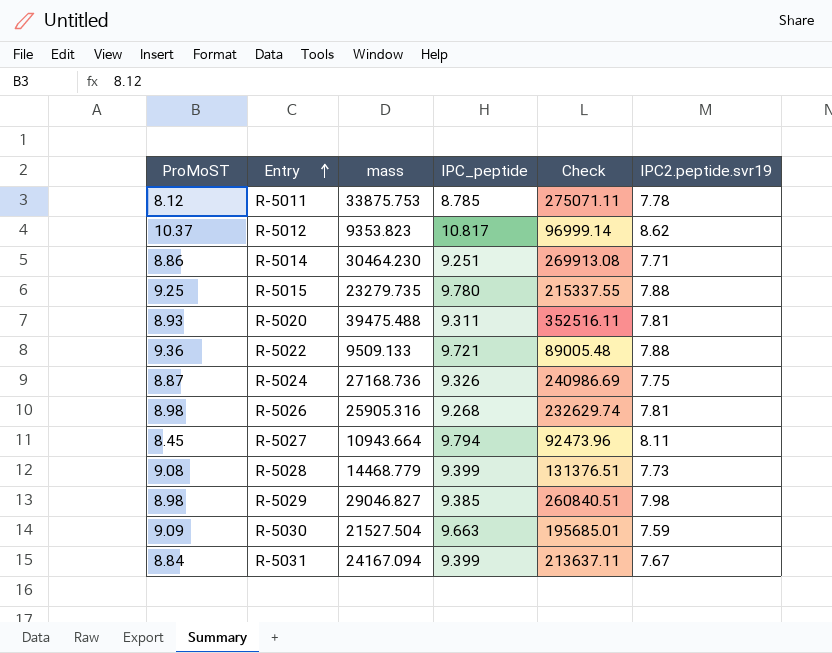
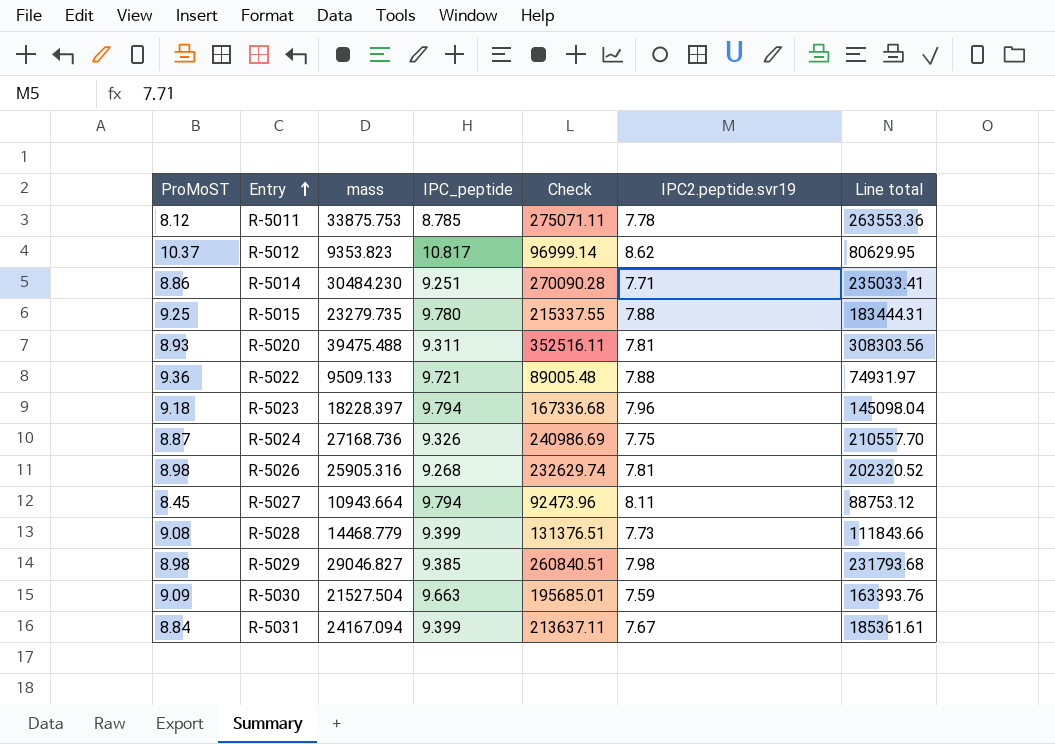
column Line total | formula: none -> [mass] * [IPC2.peptide.svr19]
R-5014 | mass: 30464.230 -> 30484.230
R-5014 | Check: 269913.08 -> 270090.28
row R-5023: none -> 9.18 | 18228.397 | 9.794 | 167336.68 | 7.96 | 145098.04

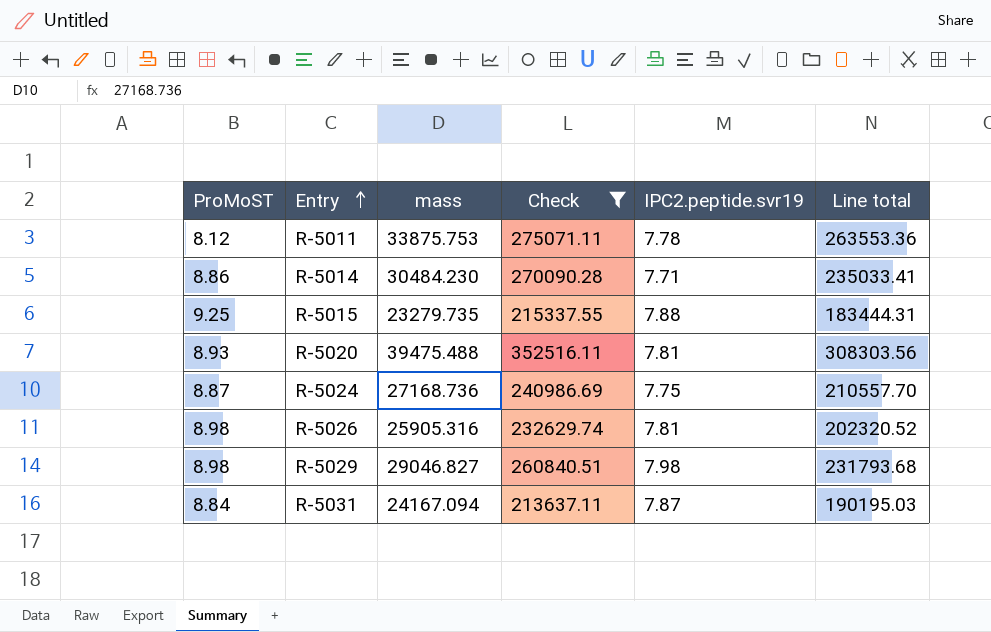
filter: none -> Check >= 213637.11
column IPC_peptide | position: 4 -> none
R-5031 | IPC2.peptide.svr19: 7.67 -> 7.87
R-5031 | Line total: 185361.61 -> 190195.03

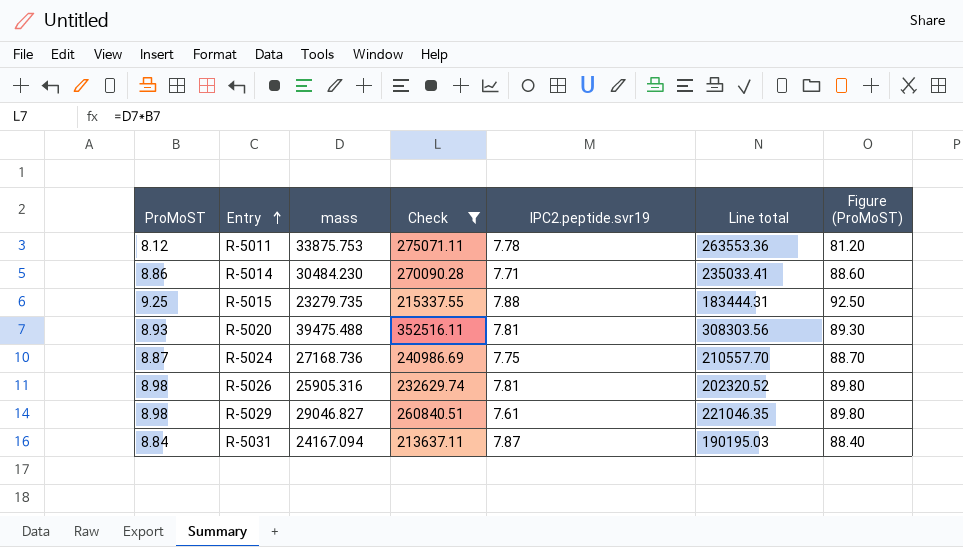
column Figure (ProMoST) | formula: none -> [ProMoST] * 10
R-5029 | IPC2.peptide.svr19: 7.98 -> 7.61
R-5029 | Line total: 231793.68 -> 221046.35

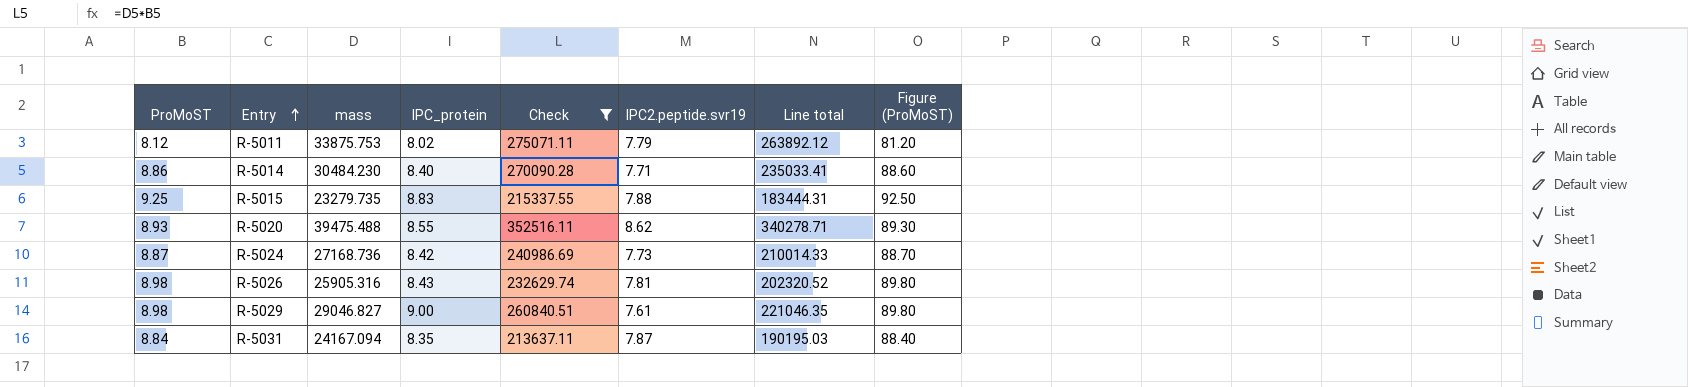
column IPC_protein | position: none -> 4
R-5011 | IPC2.peptide.svr19: 7.78 -> 7.79
R-5011 | Line total: 263553.36 -> 263892.12
R-5020 | IPC2.peptide.svr19: 7.81 -> 8.62
R-5020 | Line total: 308303.56 -> 340278.71
R-5024 | IPC2.peptide.svr19: 7.75 -> 7.73
R-5024 | Line total: 210557.70 -> 210014.33

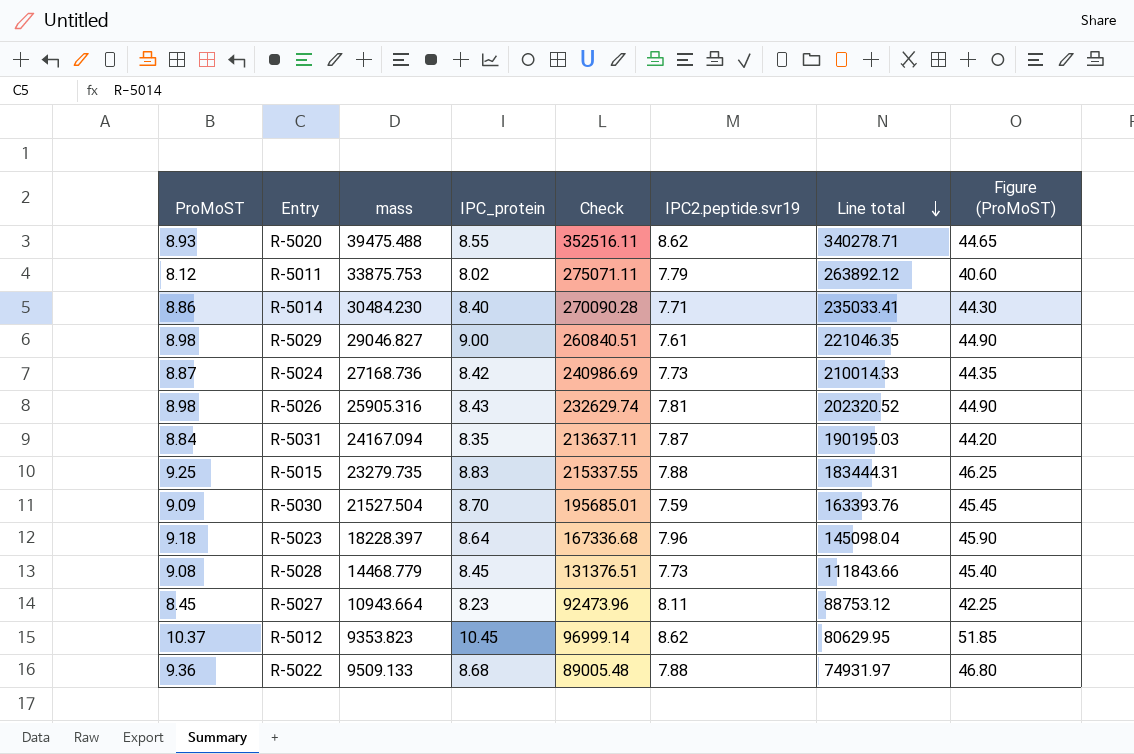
filter: Check >= 213637.11 -> none
row order: Entry ascending -> Line total descending
column Figure (ProMoST) | formula: [ProMoST] * 10 -> [ProMoST] * 5

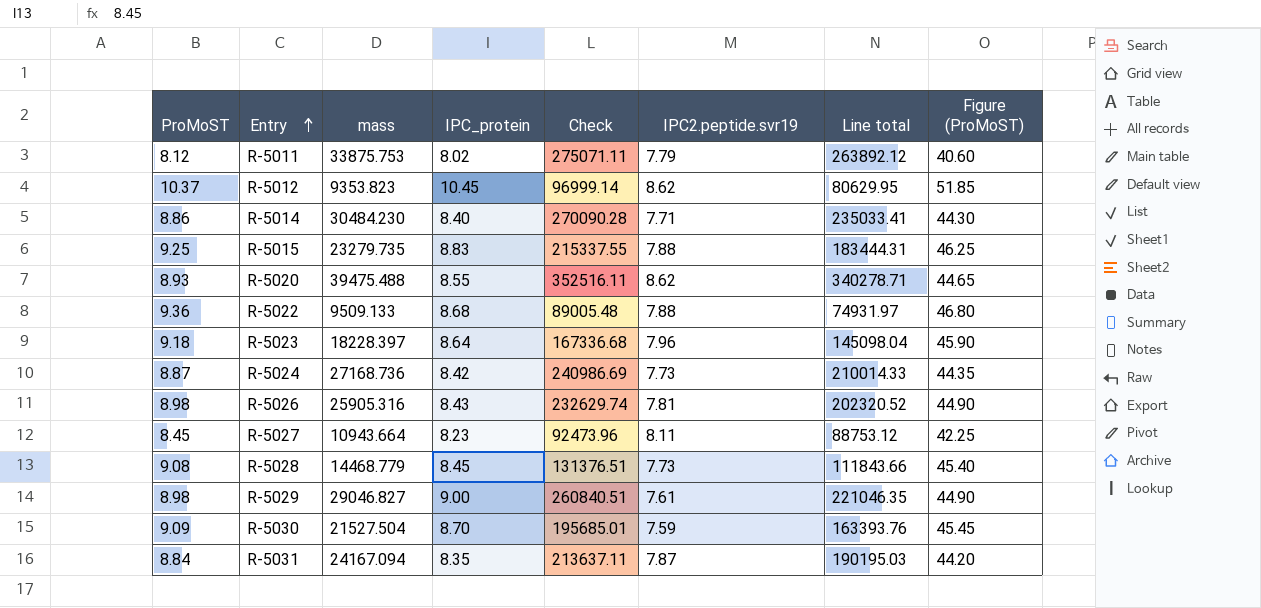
row order: Line total descending -> Entry ascending

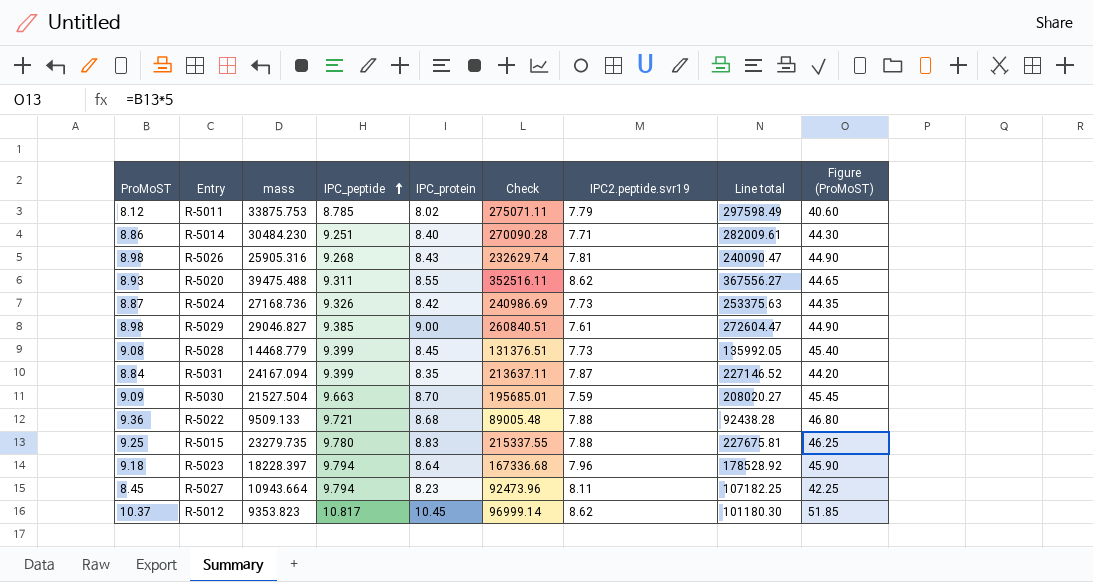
row order: Entry ascending -> IPC_peptide ascending
column IPC_peptide | position: none -> 4
column Line total | formula: [mass] * [IPC2.peptide.svr19] -> [mass] * [IPC_peptide]

